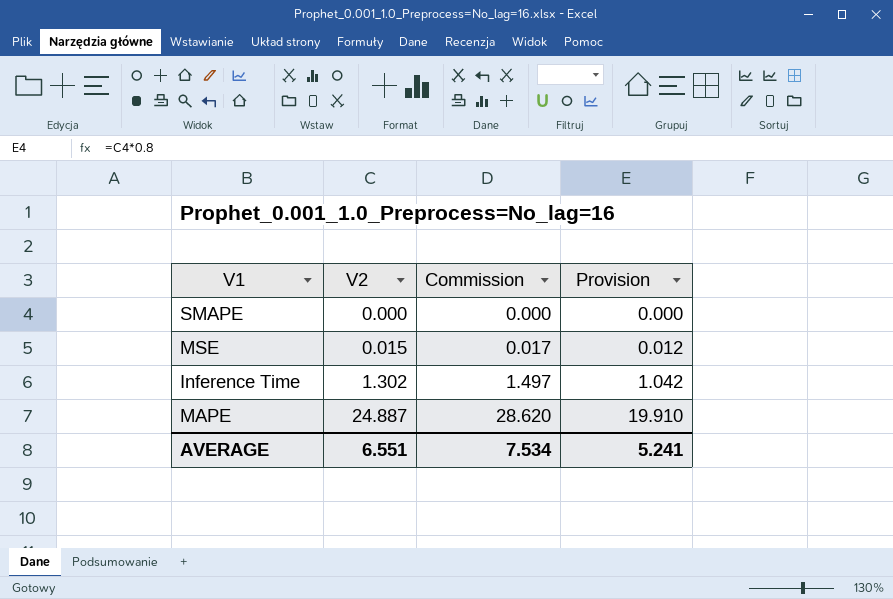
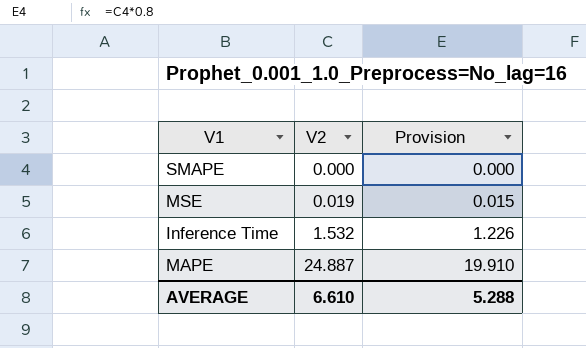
column Commission | formula: [V2] * 1.15 -> none
MSE | V2: 0.015 -> 0.019
MSE | Provision: 0.012 -> 0.015
Inference Time | V2: 1.302 -> 1.532
Inference Time | Provision: 1.042 -> 1.226
AVERAGE | V2: 6.551 -> 6.610
AVERAGE | Provision: 5.241 -> 5.288

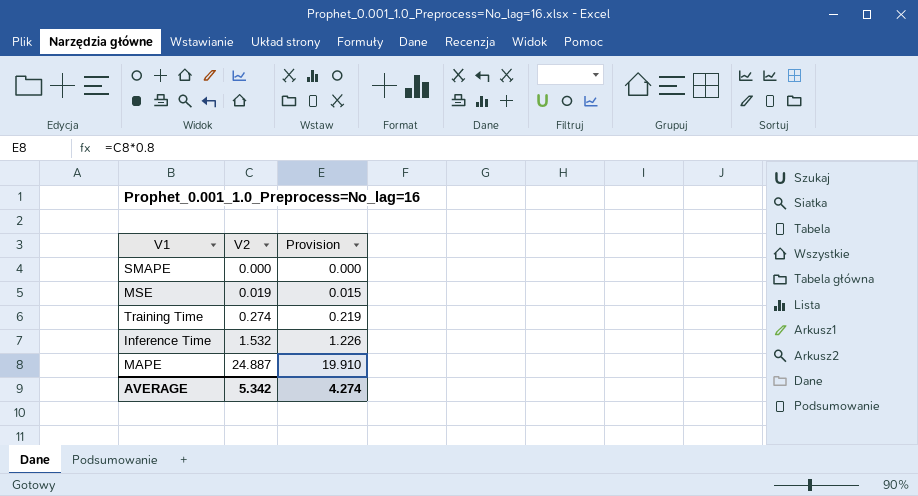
row Training Time: none -> 0.274 | 0.219
AVERAGE | V2: 6.610 -> 5.342
AVERAGE | Provision: 5.288 -> 4.274

